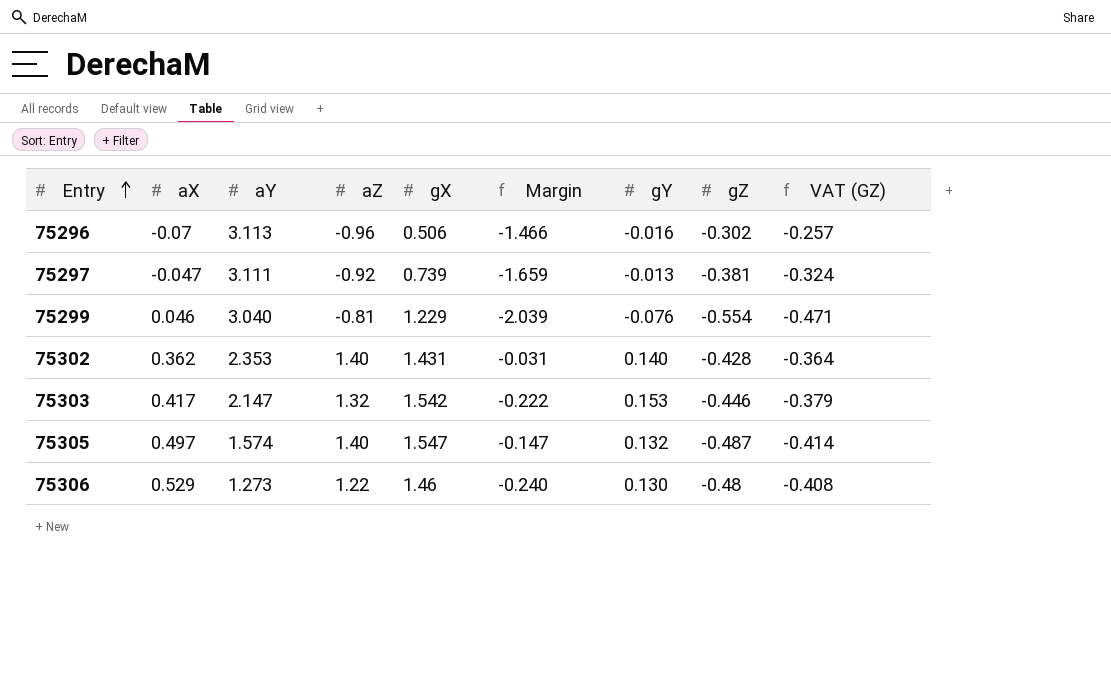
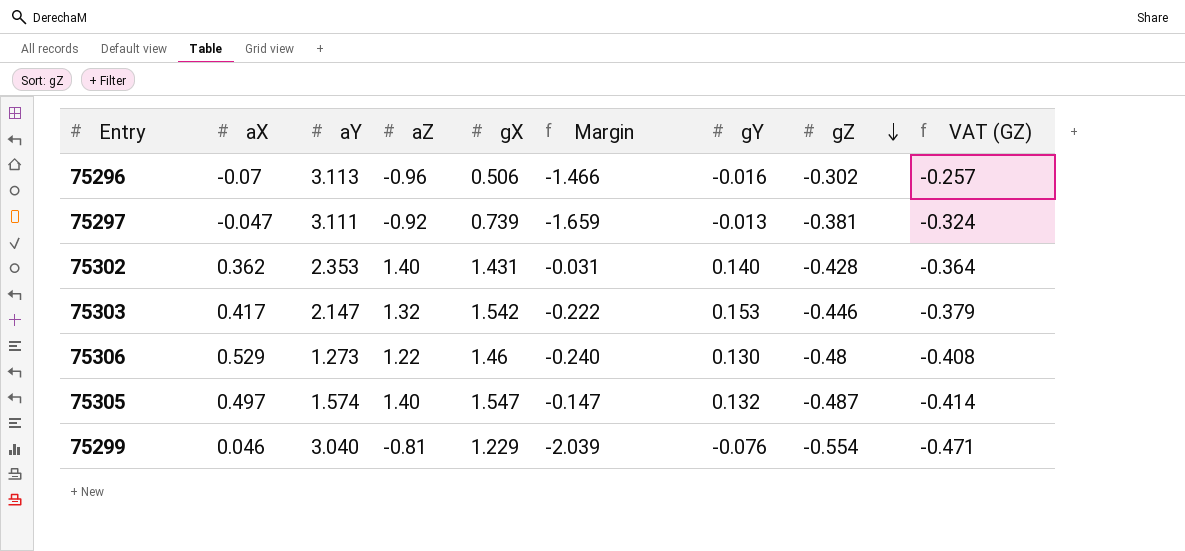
row order: Entry ascending -> gZ descending

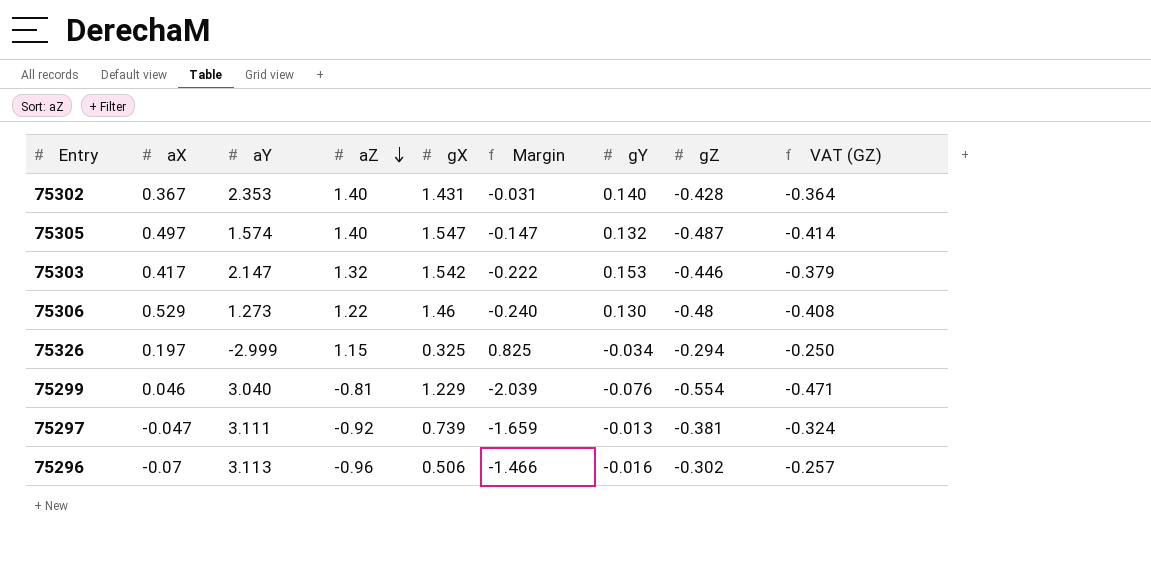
row order: gZ descending -> aZ descending
75302 | aX: 0.362 -> 0.367
row 75326: none -> 0.197 | -2.999 | 1.15 | 0.325 | 0.825 | -0.034 | -0.294 | -0.250

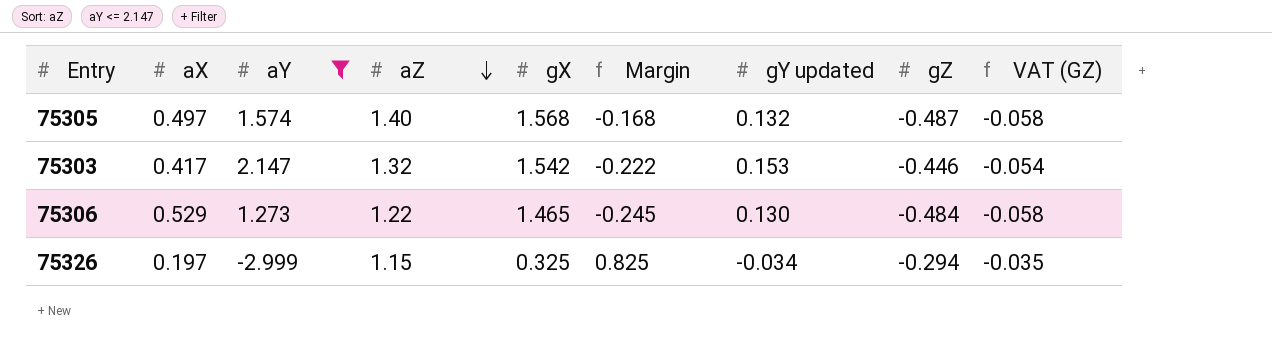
filter: none -> aY <= 2.147
column name: gY -> gY updated
column VAT (GZ) | formula: [gZ] * 0.85 -> [gZ] * 0.12
75305 | gX: 1.547 -> 1.568
75305 | Margin: -0.147 -> -0.168
75306 | gX: 1.46 -> 1.465
75306 | Margin: -0.240 -> -0.245
75306 | gZ: -0.48 -> -0.484

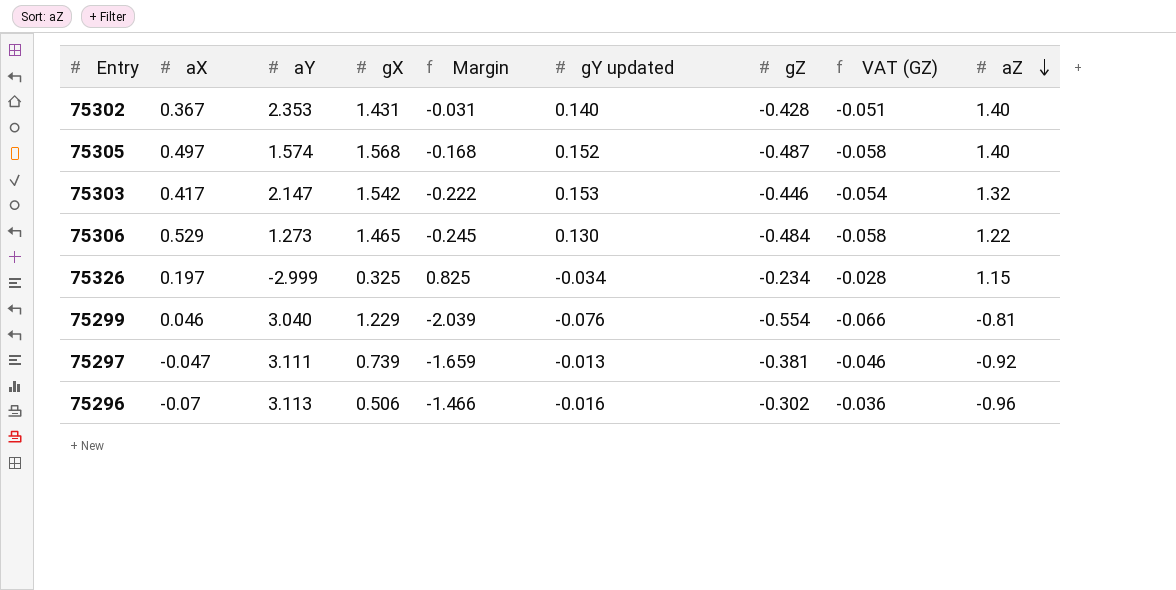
filter: aY <= 2.147 -> none
column aZ | position: 4 -> 9
75305 | gY updated: 0.132 -> 0.152
75326 | gZ: -0.294 -> -0.234
75326 | VAT (GZ): -0.035 -> -0.028

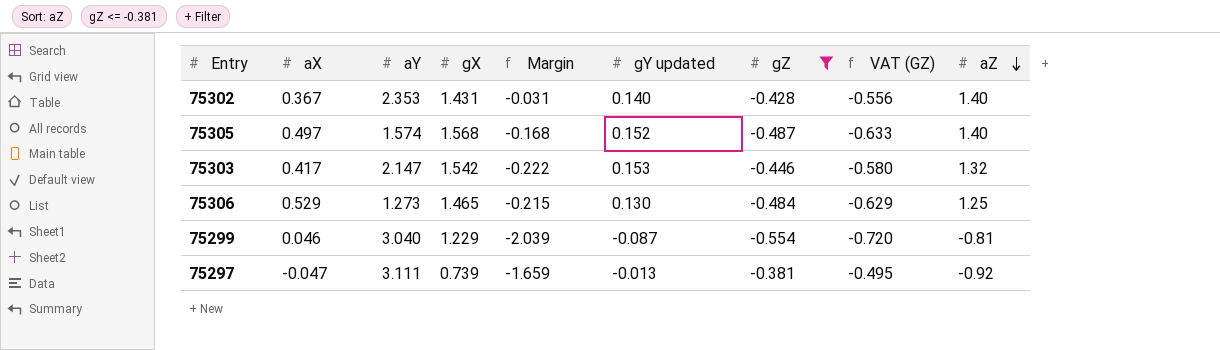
filter: none -> gZ <= -0.381
column VAT (GZ) | formula: [gZ] * 0.12 -> [gZ] * 1.3
75306 | Margin: -0.245 -> -0.215
75306 | aZ: 1.22 -> 1.25
75299 | gY updated: -0.076 -> -0.087

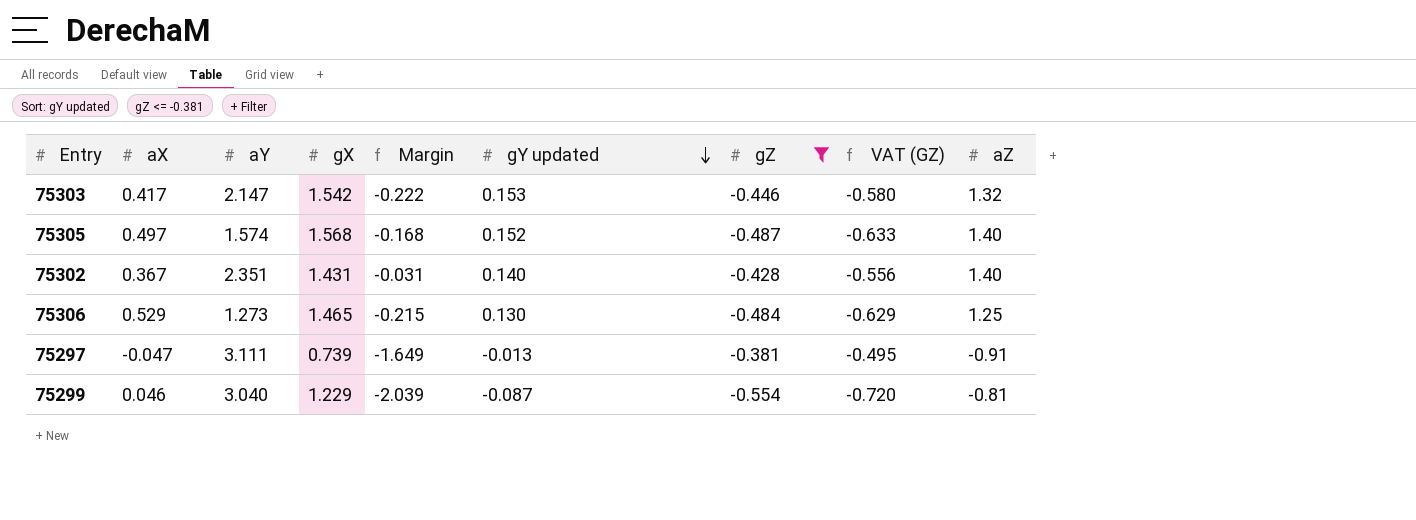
row order: aZ descending -> gY updated descending
75302 | aY: 2.353 -> 2.351
75297 | Margin: -1.659 -> -1.649
75297 | aZ: -0.92 -> -0.91

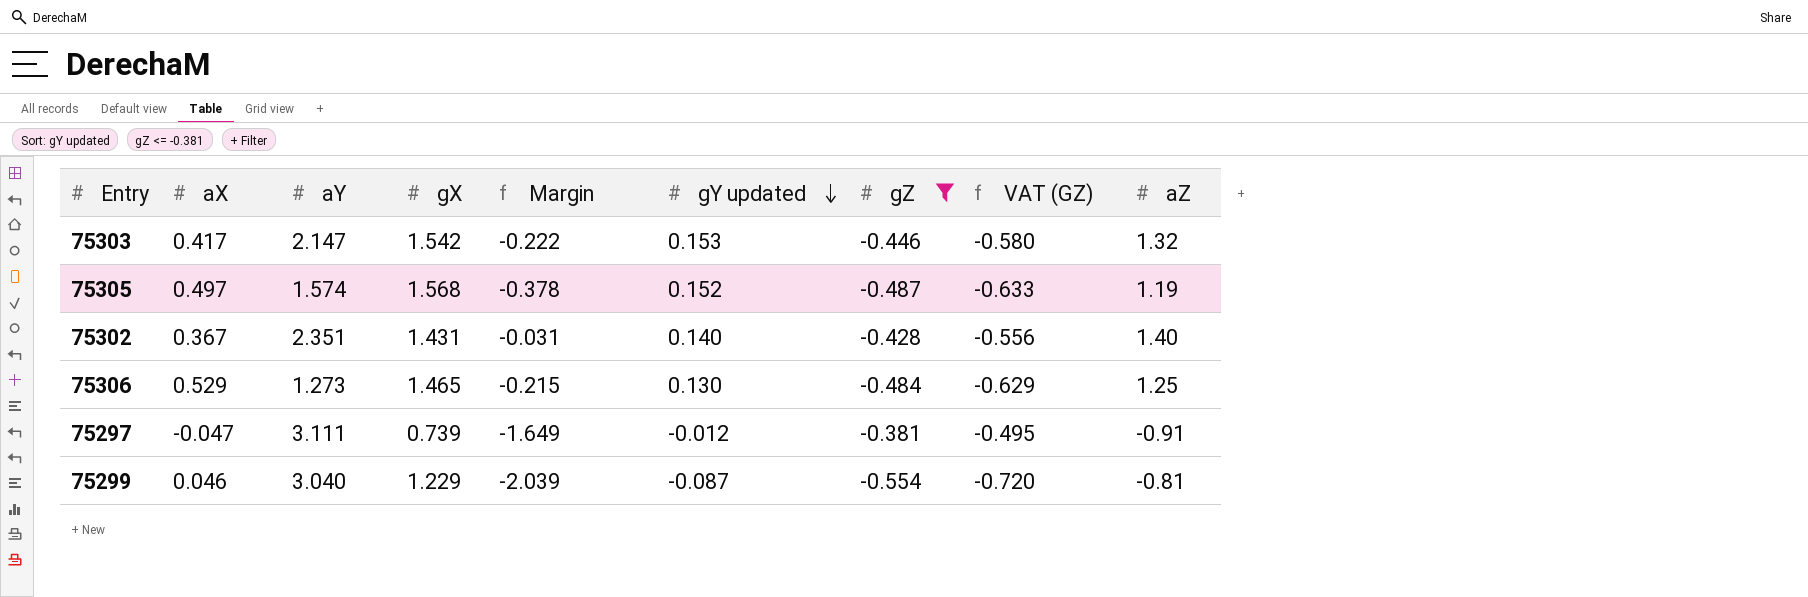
75305 | Margin: -0.168 -> -0.378
75305 | aZ: 1.40 -> 1.19
75297 | gY updated: -0.013 -> -0.012

